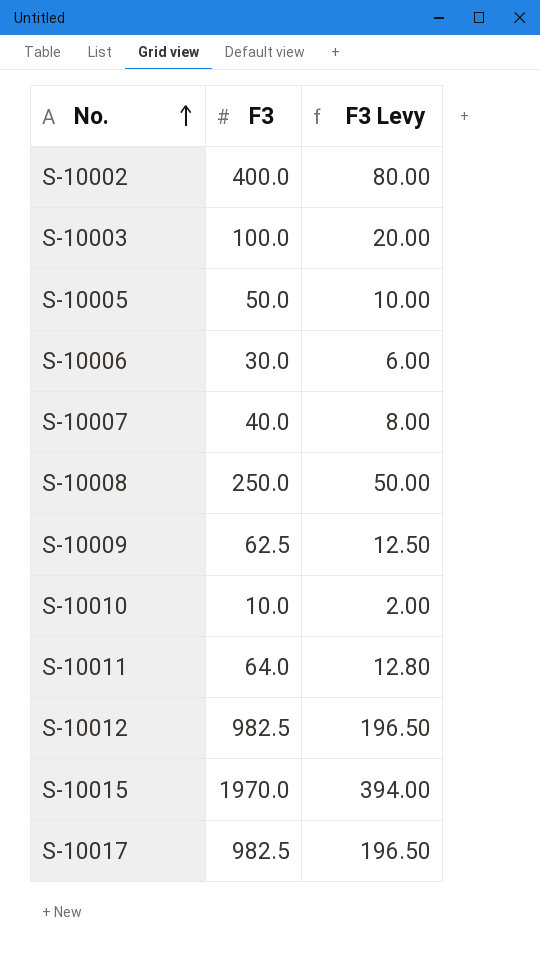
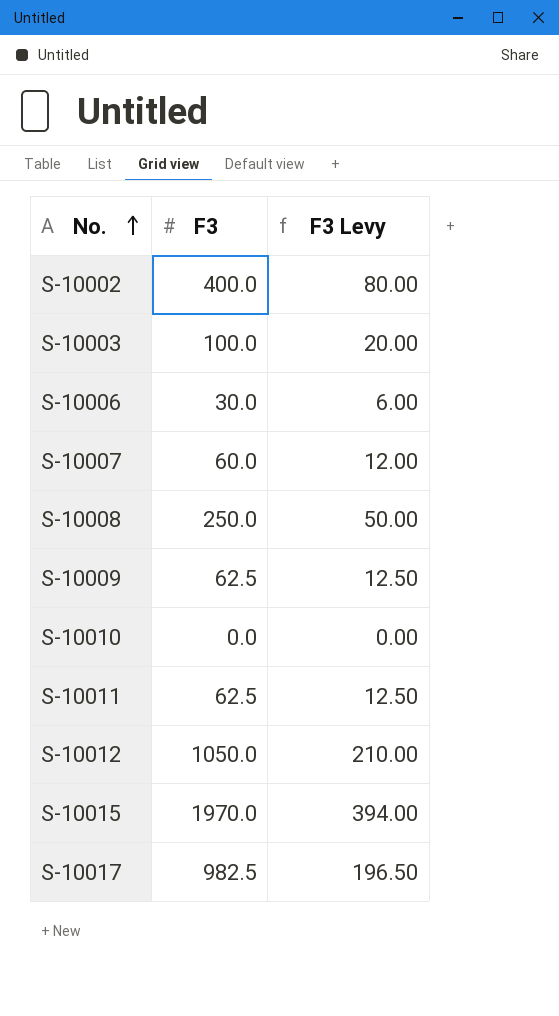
row S-10005: 50.0 | 10.00 -> none
S-10007 | F3: 40.0 -> 60.0
S-10007 | F3 Levy: 8.00 -> 12.00
S-10010 | F3: 10.0 -> 0.0
S-10010 | F3 Levy: 2.00 -> 0.00
S-10011 | F3: 64.0 -> 62.5
S-10011 | F3 Levy: 12.80 -> 12.50
S-10012 | F3: 982.5 -> 1050.0
S-10012 | F3 Levy: 196.50 -> 210.00

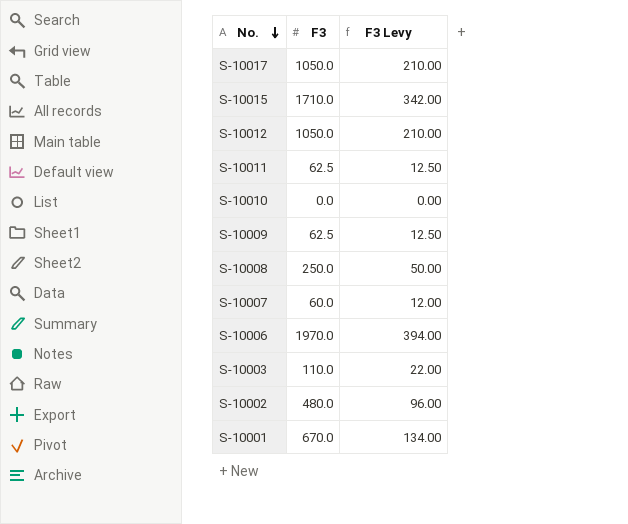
row order: No. ascending -> No. descending
S-10017 | F3: 982.5 -> 1050.0
S-10017 | F3 Levy: 196.50 -> 210.00
S-10015 | F3: 1970.0 -> 1710.0
S-10015 | F3 Levy: 394.00 -> 342.00
S-10006 | F3: 30.0 -> 1970.0
S-10006 | F3 Levy: 6.00 -> 394.00
S-10003 | F3: 100.0 -> 110.0
S-10003 | F3 Levy: 20.00 -> 22.00
S-10002 | F3: 400.0 -> 480.0
S-10002 | F3 Levy: 80.00 -> 96.00
row S-10001: none -> 670.0 | 134.00

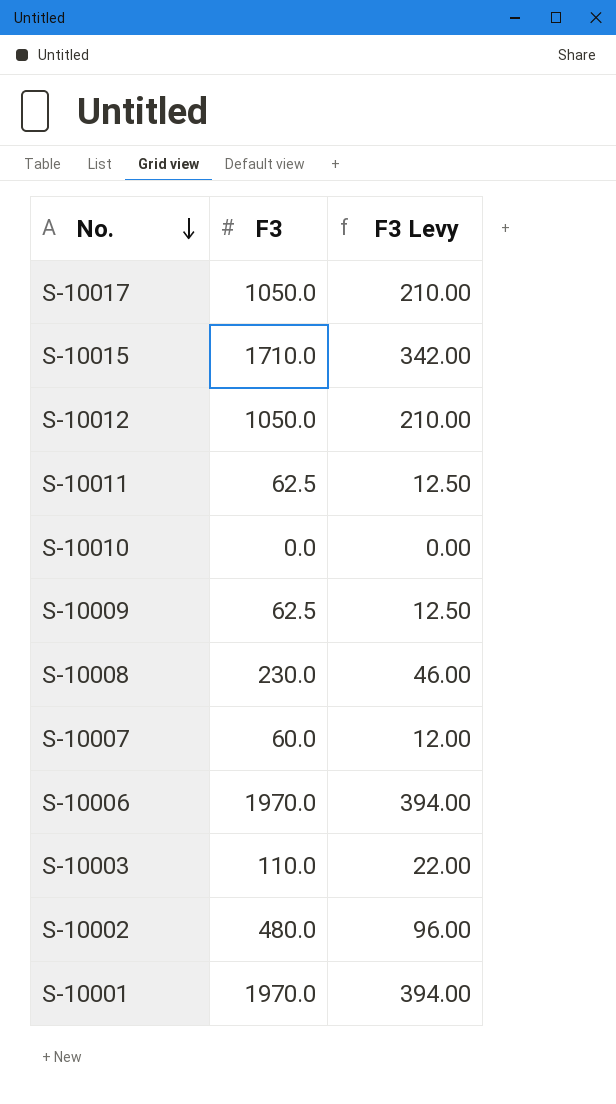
S-10008 | F3: 250.0 -> 230.0
S-10008 | F3 Levy: 50.00 -> 46.00
S-10001 | F3: 670.0 -> 1970.0
S-10001 | F3 Levy: 134.00 -> 394.00

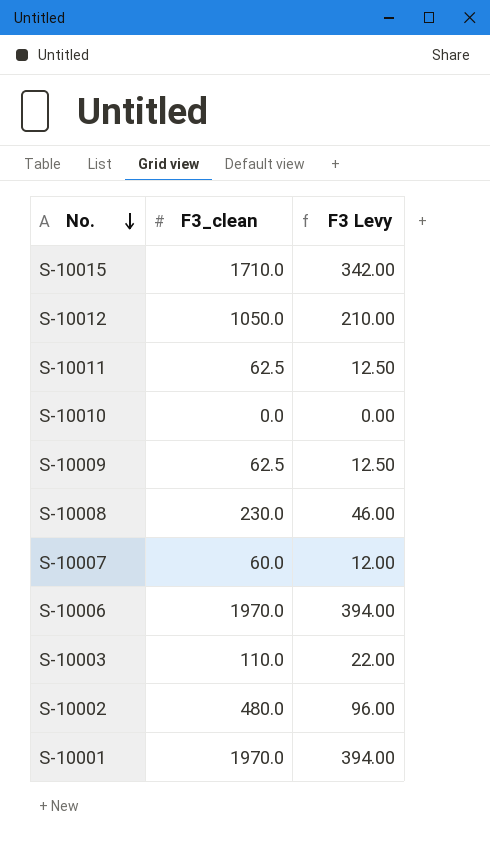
column name: F3 -> F3_clean
row S-10017: 1050.0 | 210.00 -> none

